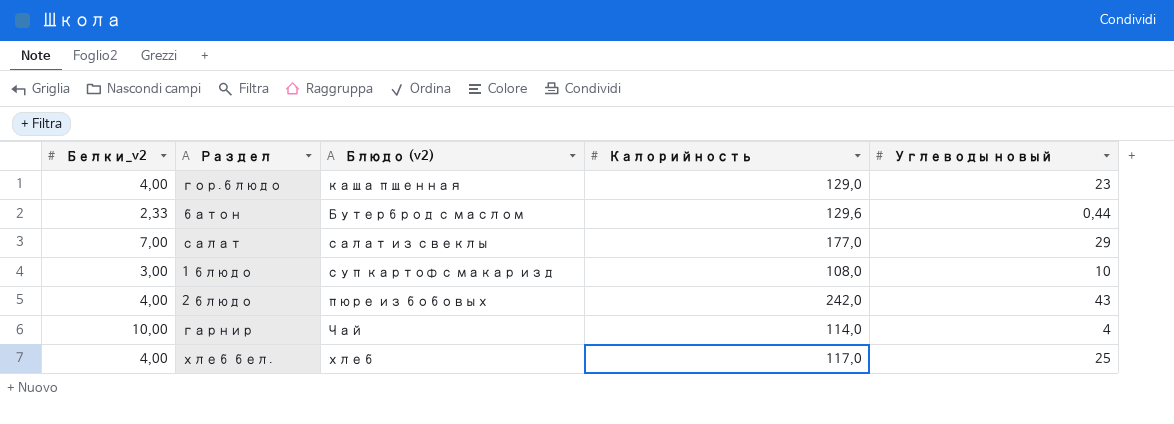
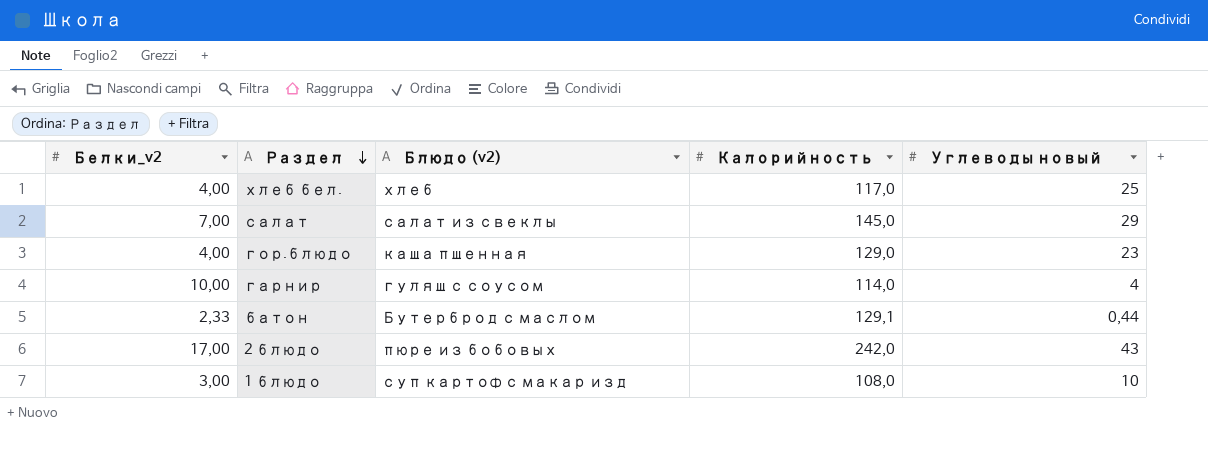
row order: none -> Раздел descending
салат | Калорийность: 177,0 -> 145,0
гарнир | Блюдо (v2): Чай -> гуляш с соусом
батон | Калорийность: 129,6 -> 129,1
2 блюдо | Белки_v2: 4,00 -> 17,00

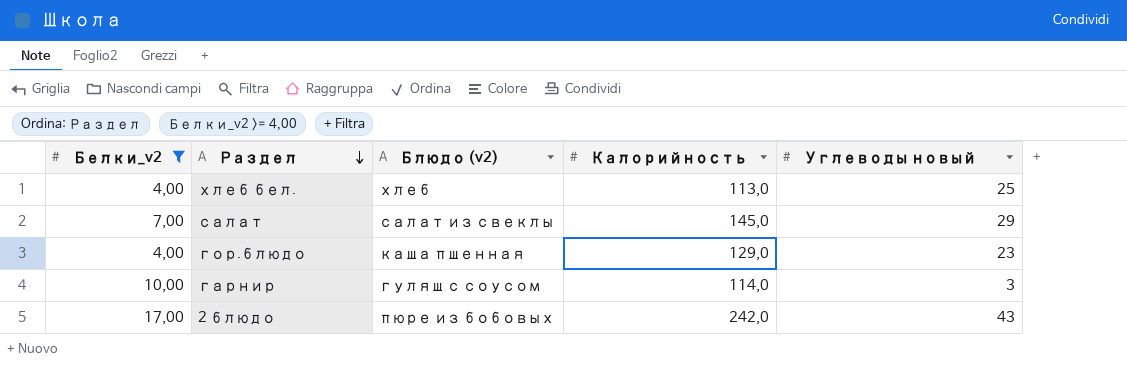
filter: none -> Белки_v2 >= 4,00
хлеб бел. | Калорийность: 117,0 -> 113,0
гарнир | Углеводы новый: 4 -> 3

